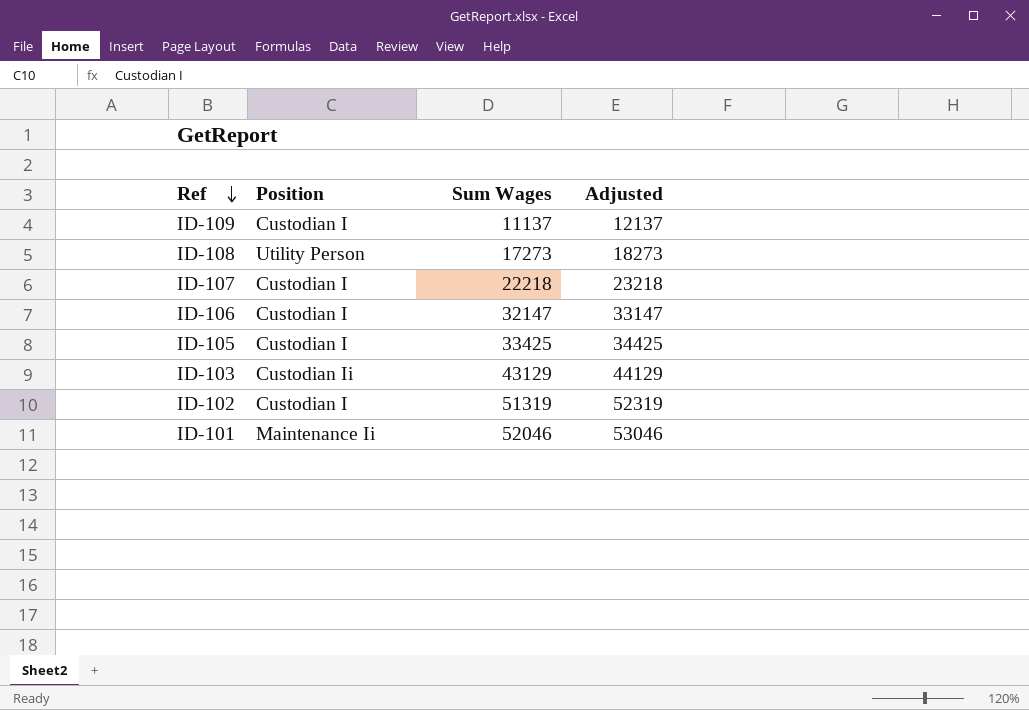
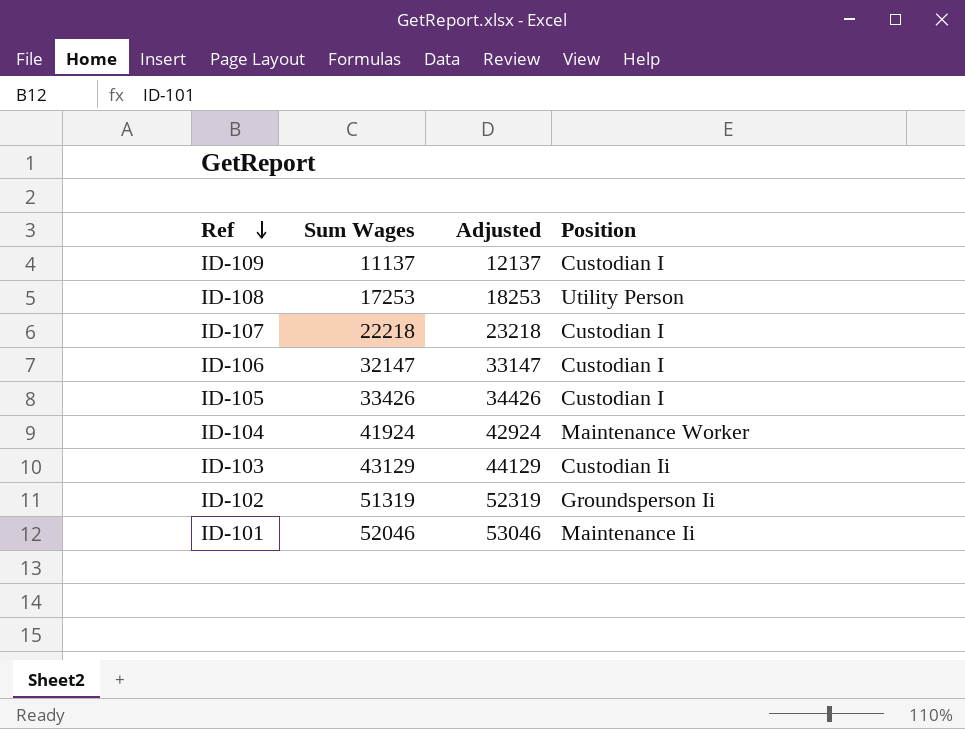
column Position | position: 2 -> 4
ID-108 | Sum Wages: 17273 -> 17253
ID-108 | Adjusted: 18273 -> 18253
ID-105 | Sum Wages: 33425 -> 33426
ID-105 | Adjusted: 34425 -> 34426
row ID-104: none -> 41924 | 42924 | Maintenance Worker
ID-102 | Position: Custodian I -> Groundsperson Ii

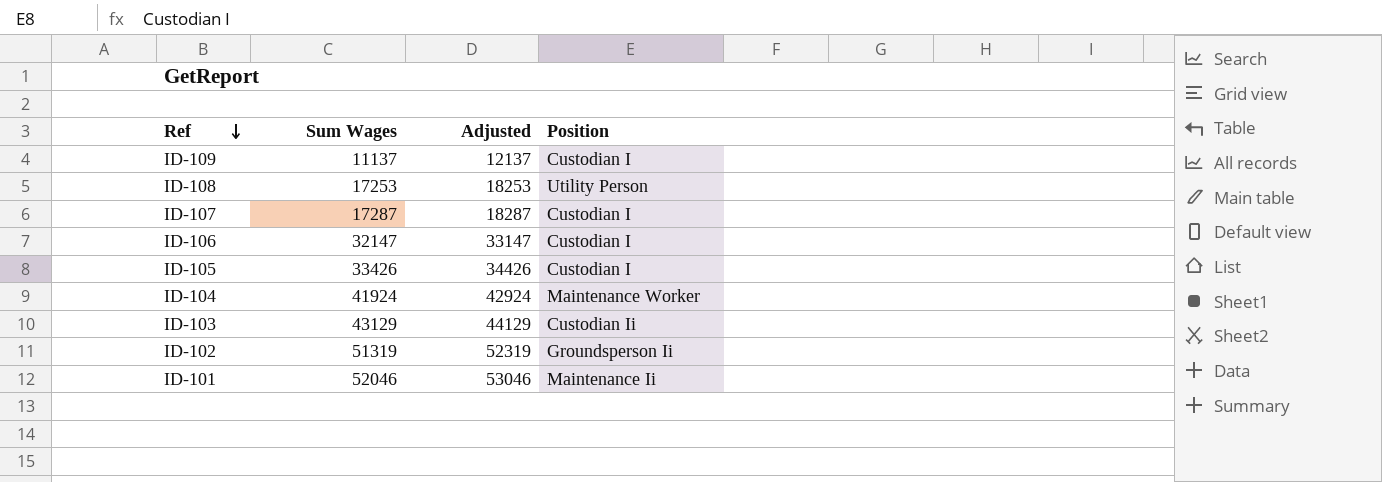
ID-107 | Sum Wages: 22218 -> 17287
ID-107 | Adjusted: 23218 -> 18287

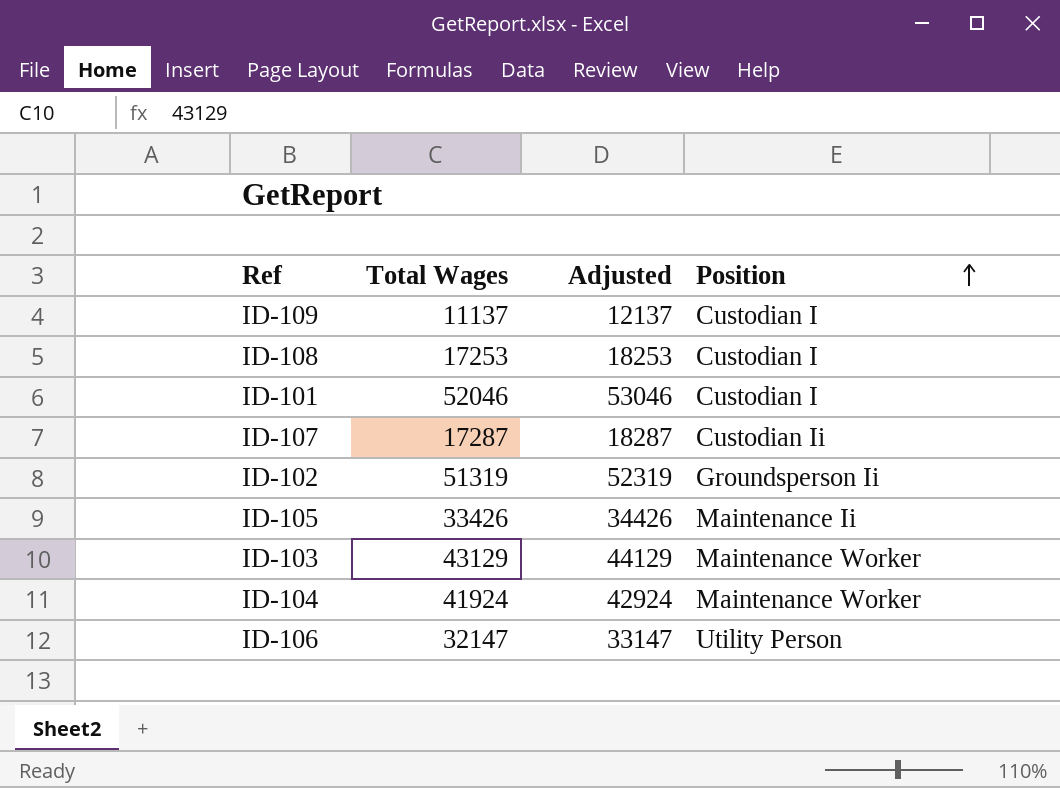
row order: Ref descending -> Position ascending
column name: Sum Wages -> Total Wages
ID-108 | Position: Utility Person -> Custodian I
ID-101 | Position: Maintenance Ii -> Custodian I
ID-107 | Position: Custodian I -> Custodian Ii
ID-105 | Position: Custodian I -> Maintenance Ii
ID-103 | Position: Custodian Ii -> Maintenance Worker
ID-106 | Position: Custodian I -> Utility Person

